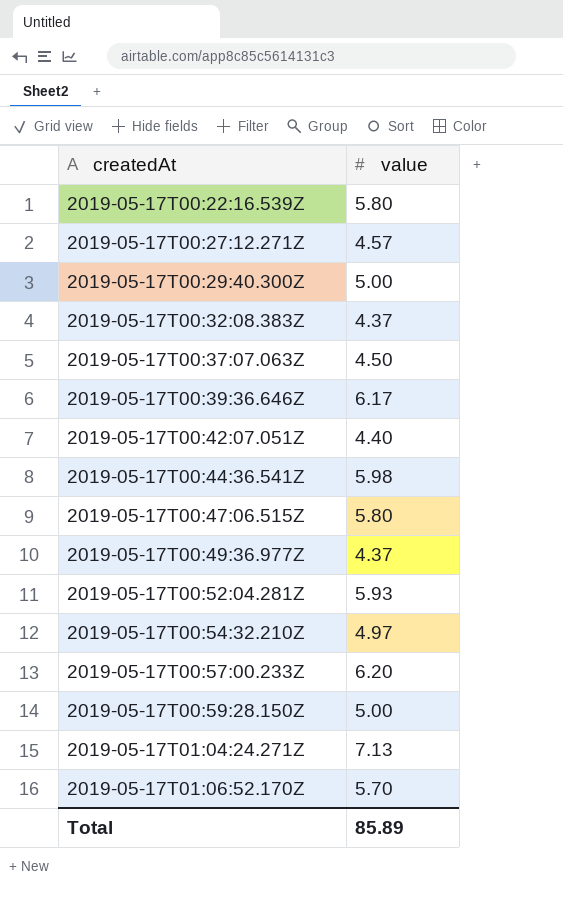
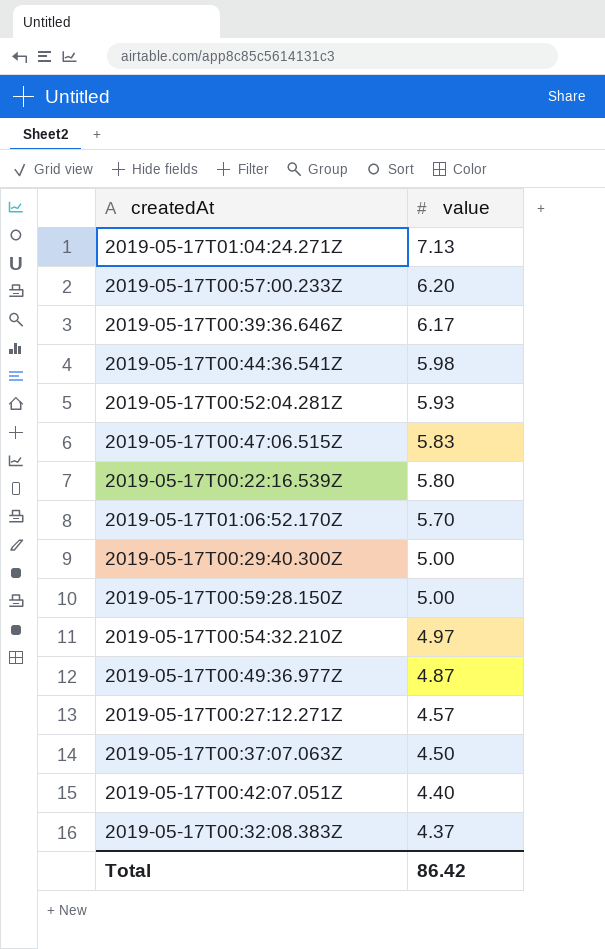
row order: createdAt ascending -> value descending
2019-05-17T00:47:06.515Z | value: 5.80 -> 5.83
2019-05-17T00:49:36.977Z | value: 4.37 -> 4.87
Total | value: 85.89 -> 86.42

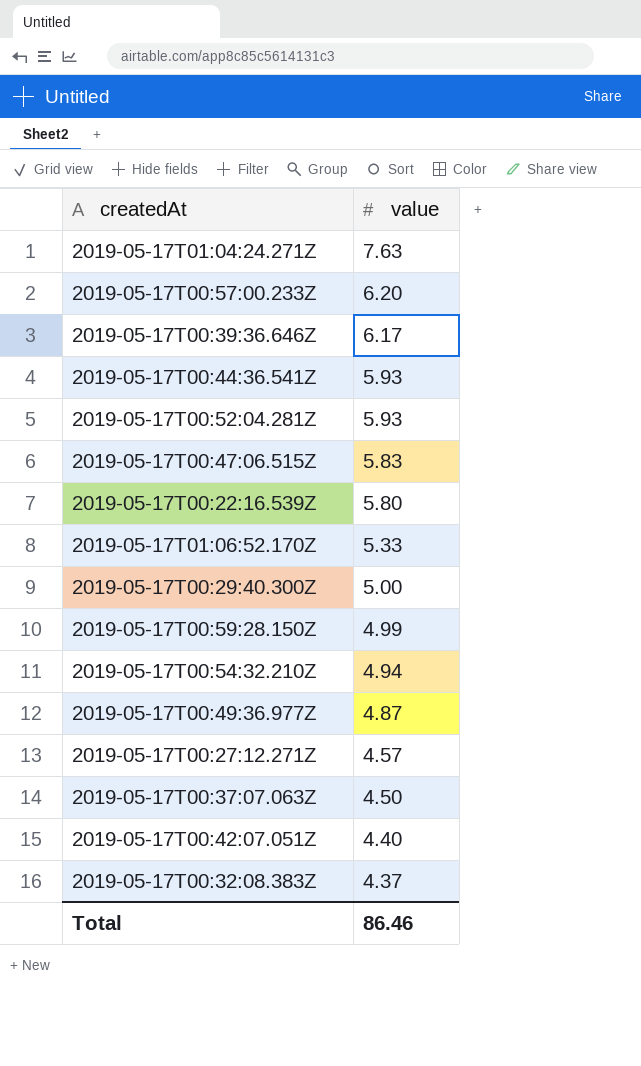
2019-05-17T01:04:24.271Z | value: 7.13 -> 7.63
2019-05-17T00:44:36.541Z | value: 5.98 -> 5.93
2019-05-17T01:06:52.170Z | value: 5.70 -> 5.33
2019-05-17T00:59:28.150Z | value: 5.00 -> 4.99
2019-05-17T00:54:32.210Z | value: 4.97 -> 4.94
Total | value: 86.42 -> 86.46

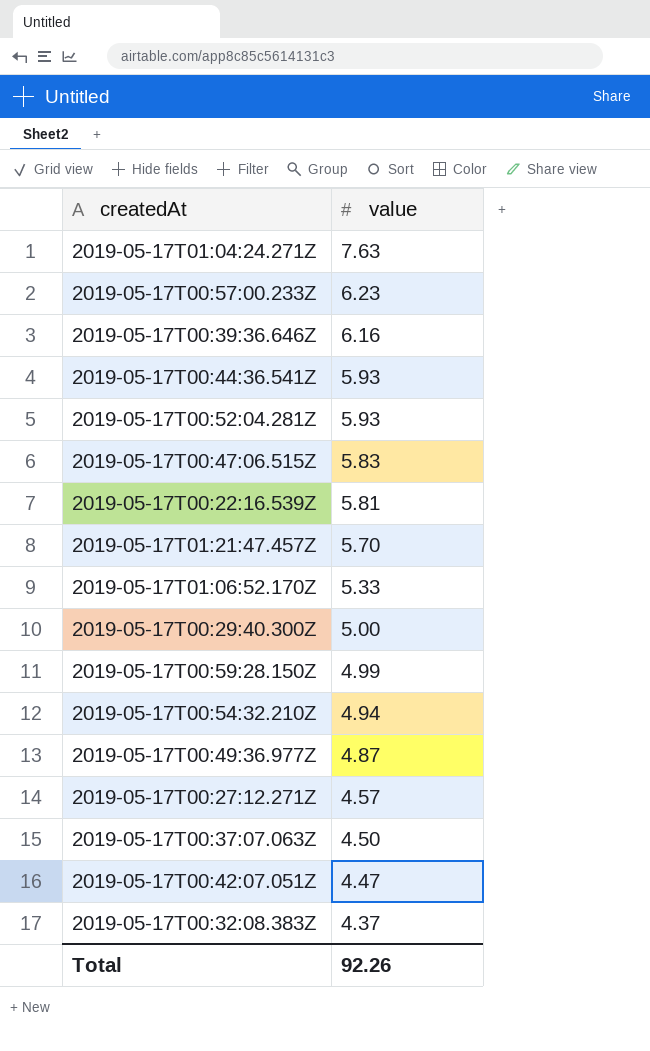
2019-05-17T00:57:00.233Z | value: 6.20 -> 6.23
2019-05-17T00:39:36.646Z | value: 6.17 -> 6.16
2019-05-17T00:22:16.539Z | value: 5.80 -> 5.81
row 2019-05-17T01:21:47.457Z: none -> 5.70
2019-05-17T00:42:07.051Z | value: 4.40 -> 4.47
Total | value: 86.46 -> 92.26

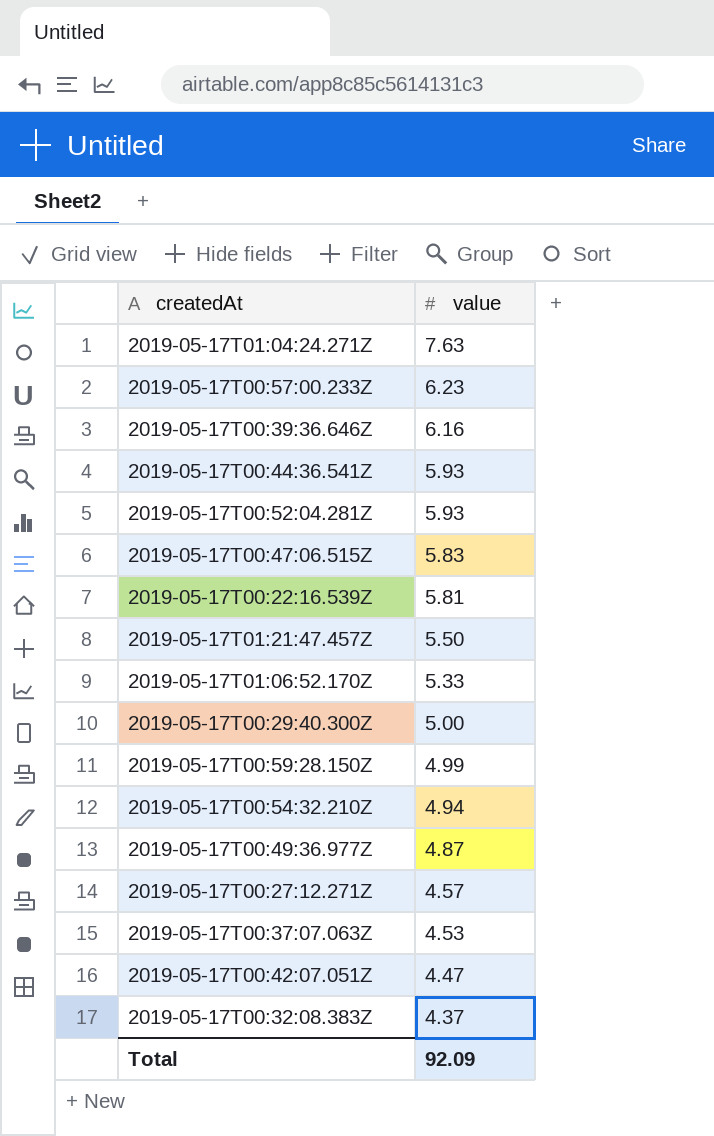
2019-05-17T01:21:47.457Z | value: 5.70 -> 5.50
2019-05-17T00:37:07.063Z | value: 4.50 -> 4.53
Total | value: 92.26 -> 92.09

